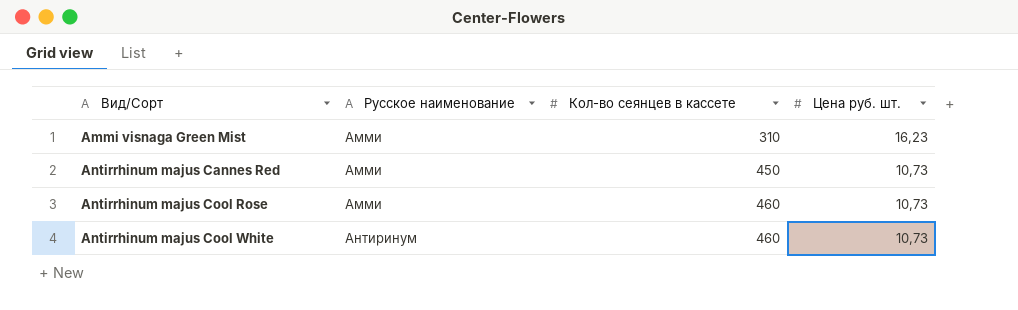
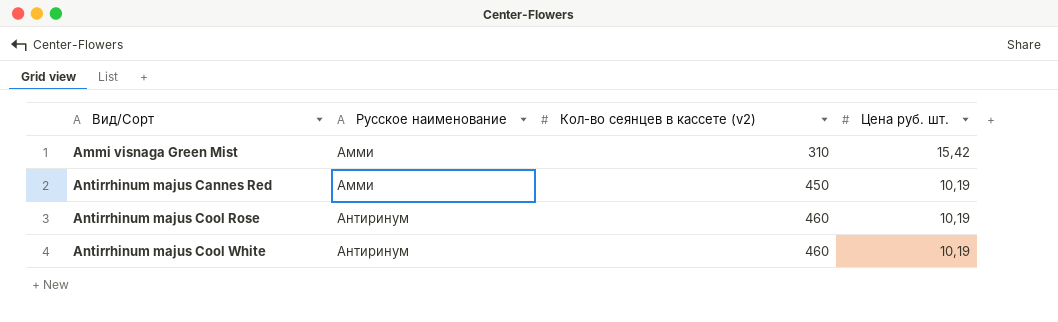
column name: Кол-во сеянцев в кассете -> Кол-во сеянцев в кассете (v2)
Ammi visnaga Green Mist | Цена руб. шт.: 16,23 -> 15,42
Antirrhinum majus Cannes Red | Цена руб. шт.: 10,73 -> 10,19
Antirrhinum majus Cool Rose | Русское наименование: Амми -> Антиринум
Antirrhinum majus Cool Rose | Цена руб. шт.: 10,73 -> 10,19
Antirrhinum majus Cool White | Цена руб. шт.: 10,73 -> 10,19

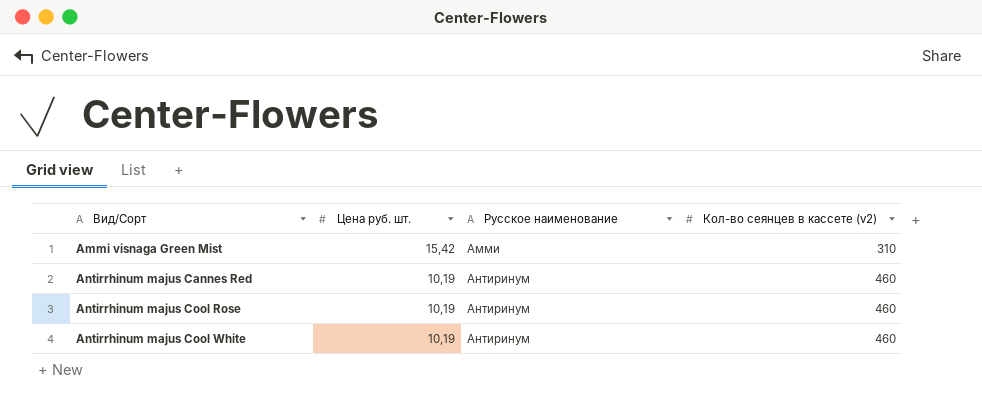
column Цена руб. шт. | position: 4 -> 2
Antirrhinum majus Cannes Red | Русское наименование: Амми -> Антиринум
Antirrhinum majus Cannes Red | Кол-во сеянцев в кассете (v2): 450 -> 460

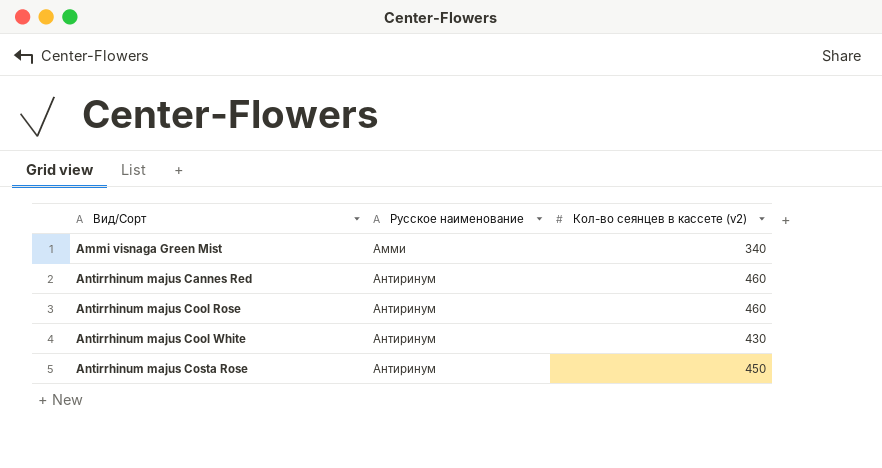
column Цена руб. шт. | position: 2 -> none
Ammi visnaga Green Mist | Кол-во сеянцев в кассете (v2): 310 -> 340
Antirrhinum majus Cool White | Кол-во сеянцев в кассете (v2): 460 -> 430
row Antirrhinum majus Costa Rose: none -> Антиринум | 450

